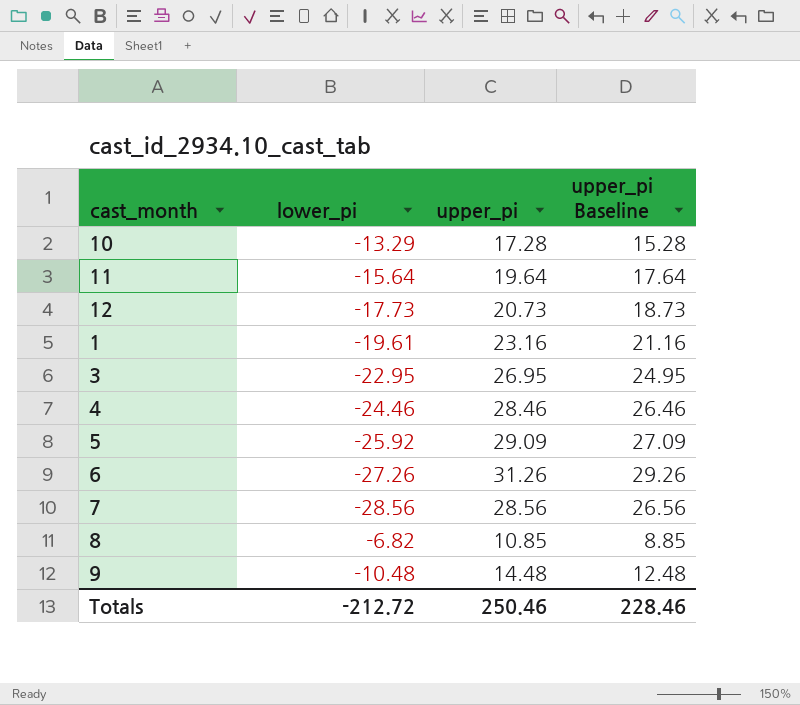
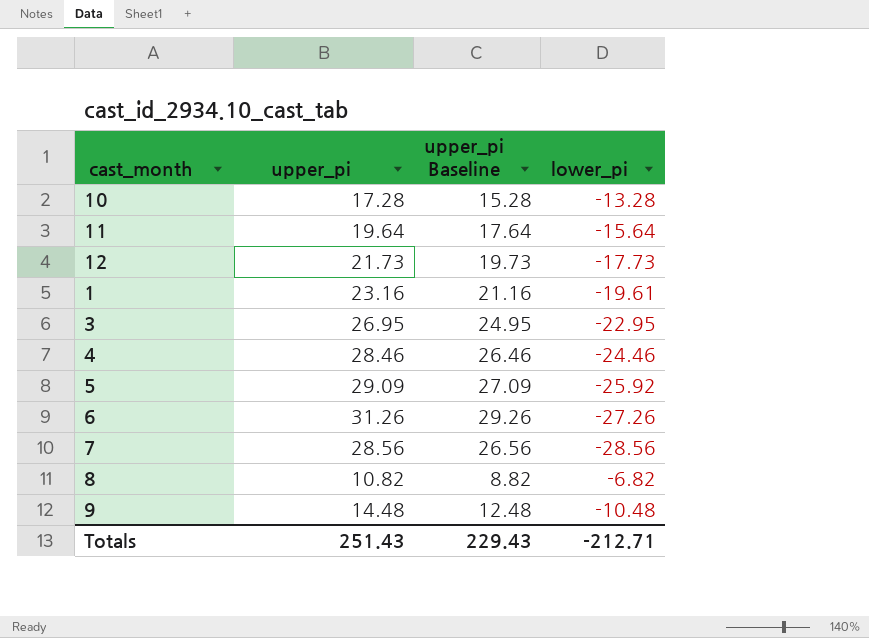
column lower_pi | position: 2 -> 4
10 | lower_pi: -13.29 -> -13.28
12 | upper_pi: 20.73 -> 21.73
12 | upper_pi Baseline: 18.73 -> 19.73
8 | upper_pi: 10.85 -> 10.82
8 | upper_pi Baseline: 8.85 -> 8.82
Totals | upper_pi: 250.46 -> 251.43
Totals | upper_pi Baseline: 228.46 -> 229.43
Totals | lower_pi: -212.72 -> -212.71

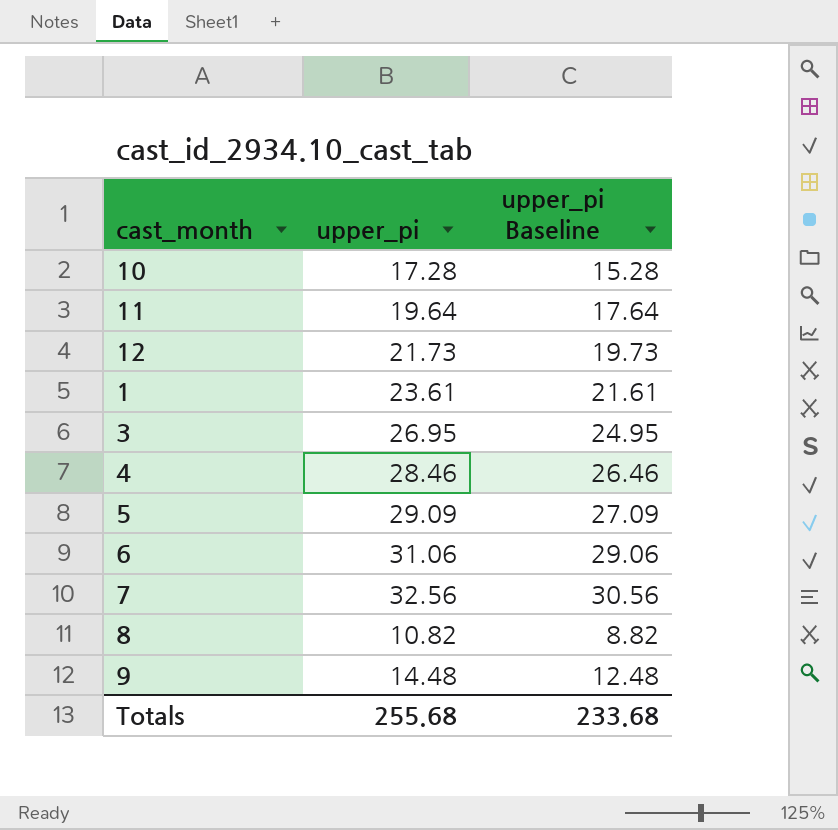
column lower_pi | position: 4 -> none
1 | upper_pi: 23.16 -> 23.61
1 | upper_pi Baseline: 21.16 -> 21.61
6 | upper_pi: 31.26 -> 31.06
6 | upper_pi Baseline: 29.26 -> 29.06
7 | upper_pi: 28.56 -> 32.56
7 | upper_pi Baseline: 26.56 -> 30.56
Totals | upper_pi: 251.43 -> 255.68
Totals | upper_pi Baseline: 229.43 -> 233.68

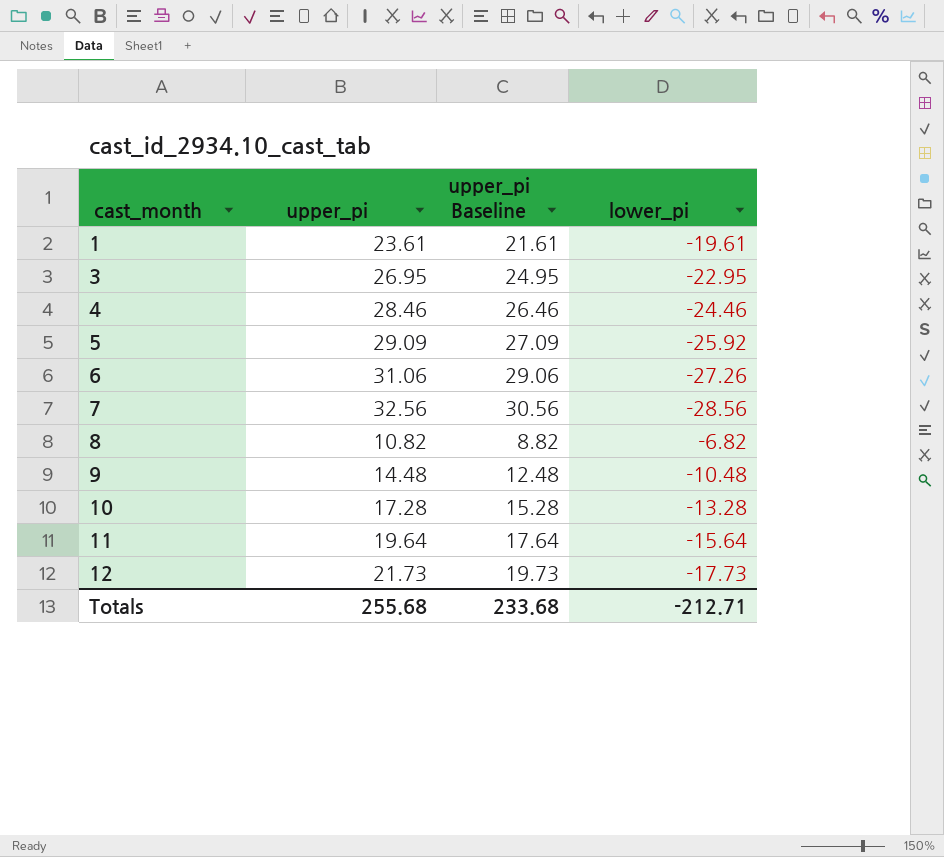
row order: none -> cast_month ascending
column lower_pi | position: none -> 4

